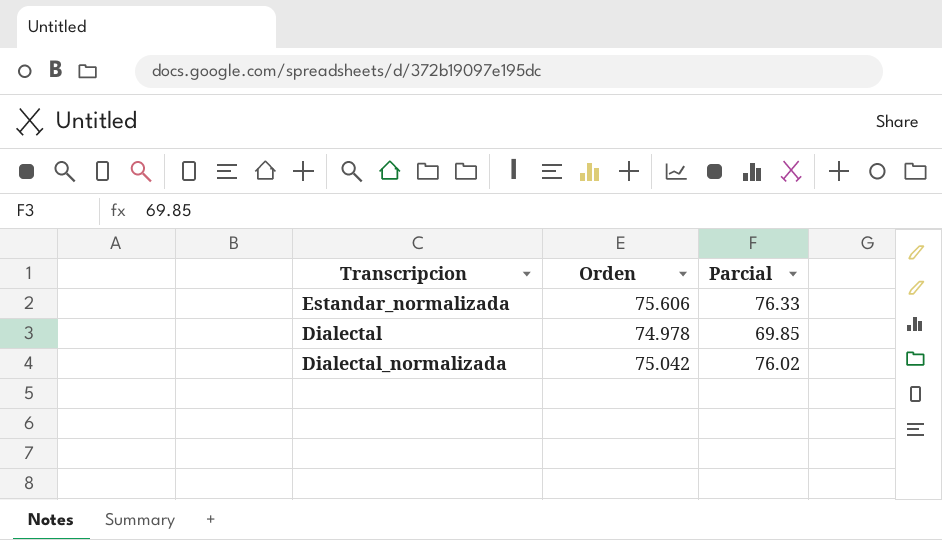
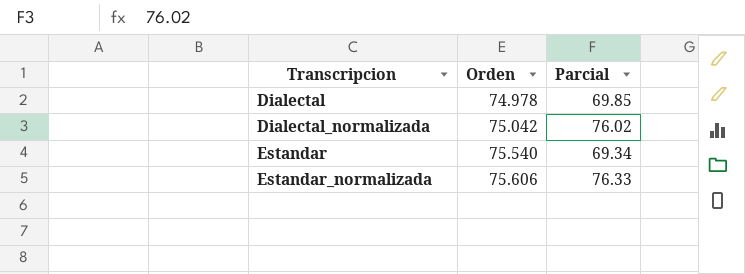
row order: none -> Transcripcion ascending
row Estandar: none -> 75.540 | 69.34

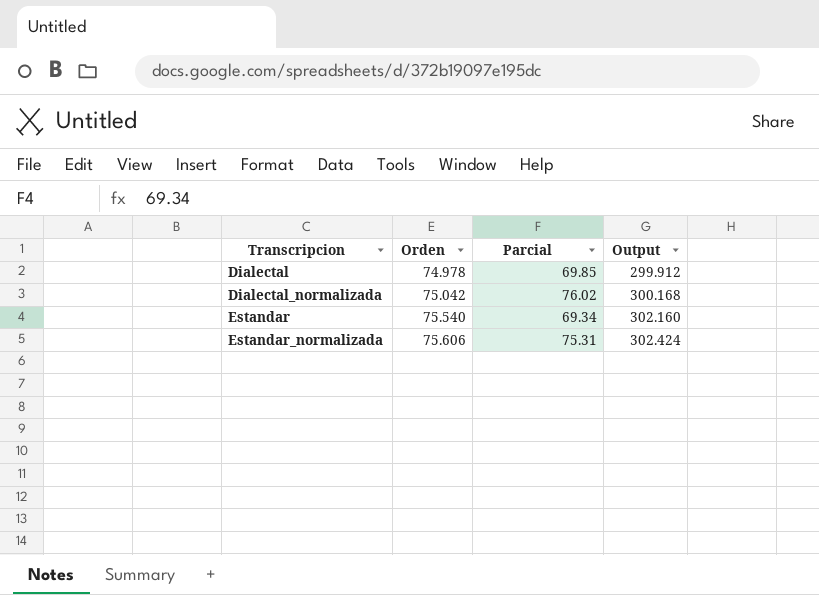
column Output | formula: none -> [Orden] * 4
Estandar_normalizada | Parcial: 76.33 -> 75.31

